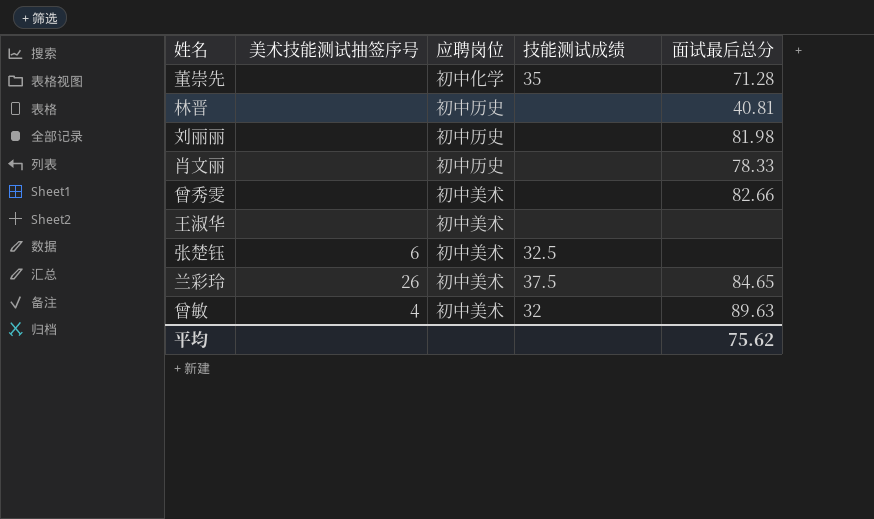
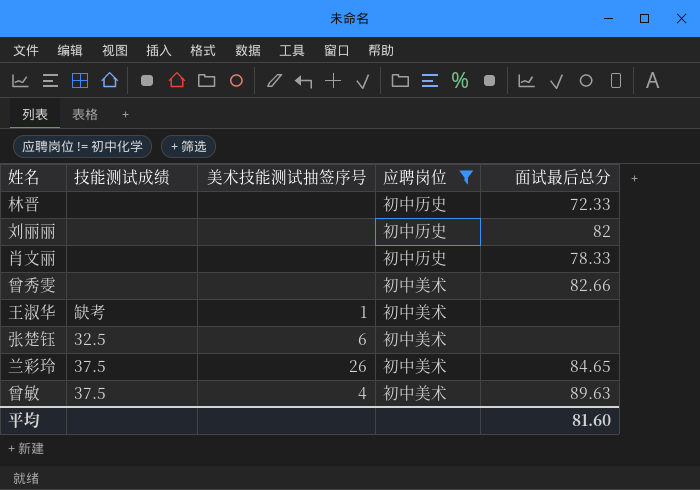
filter: none -> 应聘岗位 != 初中化学
column 技能测试成绩 | position: 4 -> 2
林晋 | 面试最后总分: 40.81 -> 72.33
刘丽丽 | 面试最后总分: 81.98 -> 82
王淑华 | 技能测试成绩: none -> 缺考
王淑华 | 美术技能测试抽签序号: none -> 1
曾敏 | 技能测试成绩: 32 -> 37.5
平均 | 面试最后总分: 75.62 -> 81.60

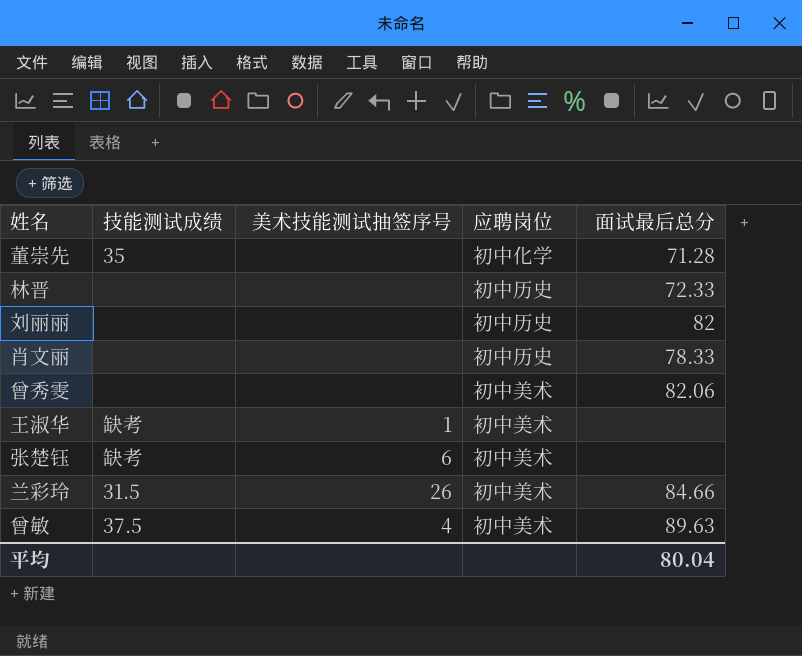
filter: 应聘岗位 != 初中化学 -> none
曾秀雯 | 面试最后总分: 82.66 -> 82.06
张楚钰 | 技能测试成绩: 32.5 -> 缺考
兰彩玲 | 技能测试成绩: 37.5 -> 31.5
兰彩玲 | 面试最后总分: 84.65 -> 84.66
平均 | 面试最后总分: 81.60 -> 80.04

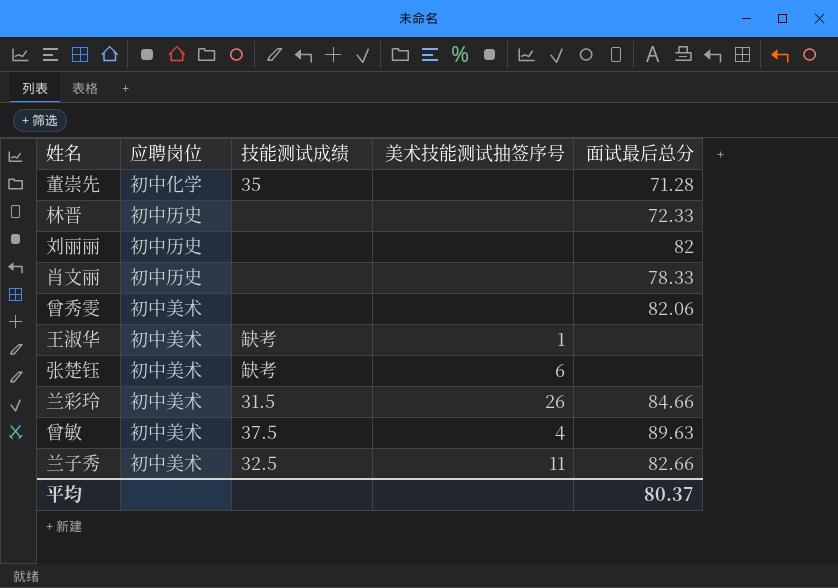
column 应聘岗位 | position: 4 -> 2
row 兰子秀: none -> 初中美术 | 32.5 | 11 | 82.66
平均 | 面试最后总分: 80.04 -> 80.37

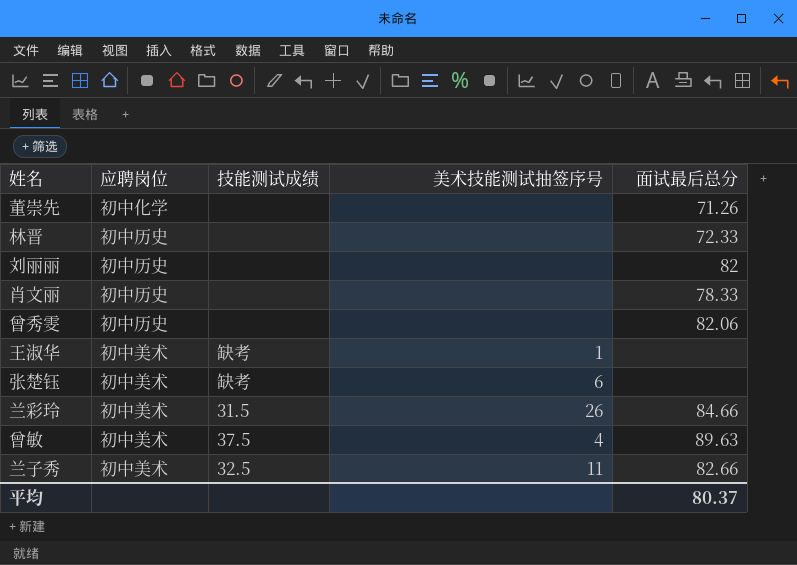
董崇先 | 技能测试成绩: 35 -> none
董崇先 | 面试最后总分: 71.28 -> 71.26
曾秀雯 | 应聘岗位: 初中美术 -> 初中历史

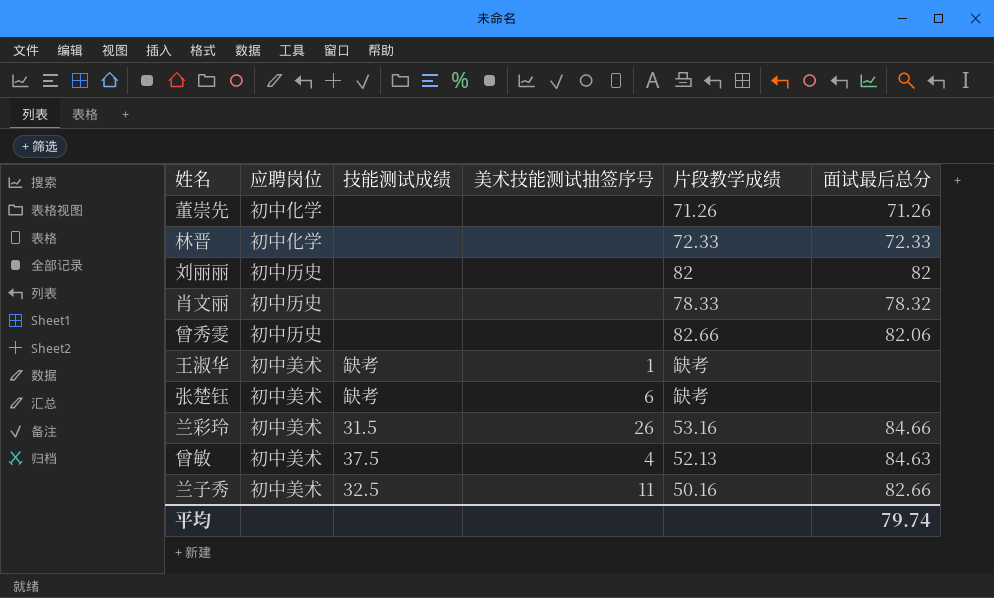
column 片段教学成绩 | position: none -> 5
林晋 | 应聘岗位: 初中历史 -> 初中化学
肖文丽 | 面试最后总分: 78.33 -> 78.32
曾敏 | 面试最后总分: 89.63 -> 84.63
平均 | 面试最后总分: 80.37 -> 79.74

